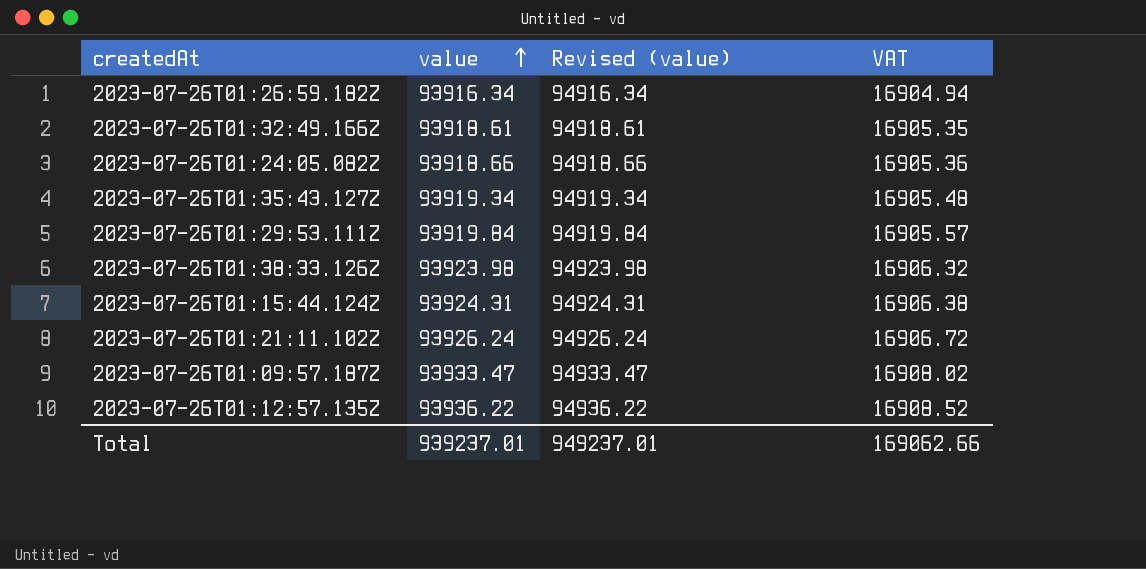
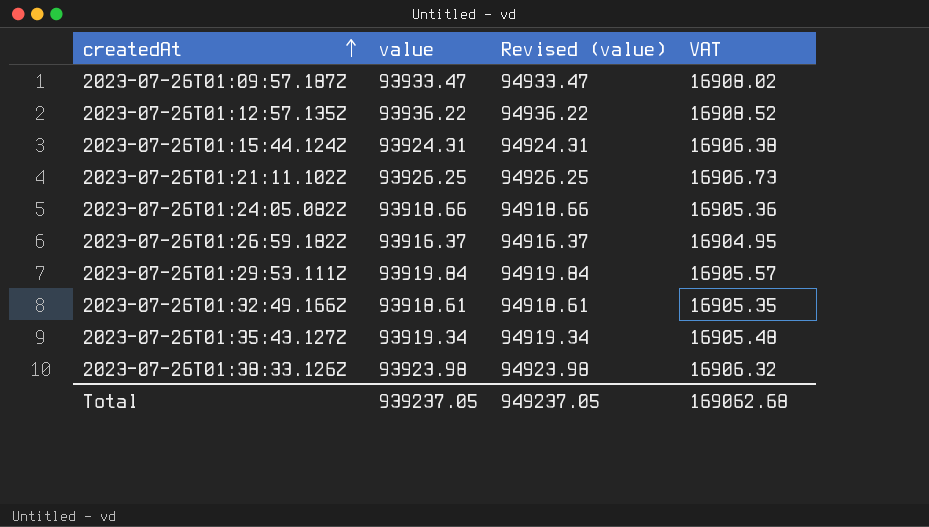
row order: value ascending -> createdAt ascending
2023-07-26T01:21:11.102Z | value: 93926.24 -> 93926.25
2023-07-26T01:21:11.102Z | Revised (value): 94926.24 -> 94926.25
2023-07-26T01:21:11.102Z | VAT: 16906.72 -> 16906.73
2023-07-26T01:26:59.182Z | value: 93916.34 -> 93916.37
2023-07-26T01:26:59.182Z | Revised (value): 94916.34 -> 94916.37
2023-07-26T01:26:59.182Z | VAT: 16904.94 -> 16904.95
Total | value: 939237.01 -> 939237.05
Total | Revised (value): 949237.01 -> 949237.05
Total | VAT: 169062.66 -> 169062.68

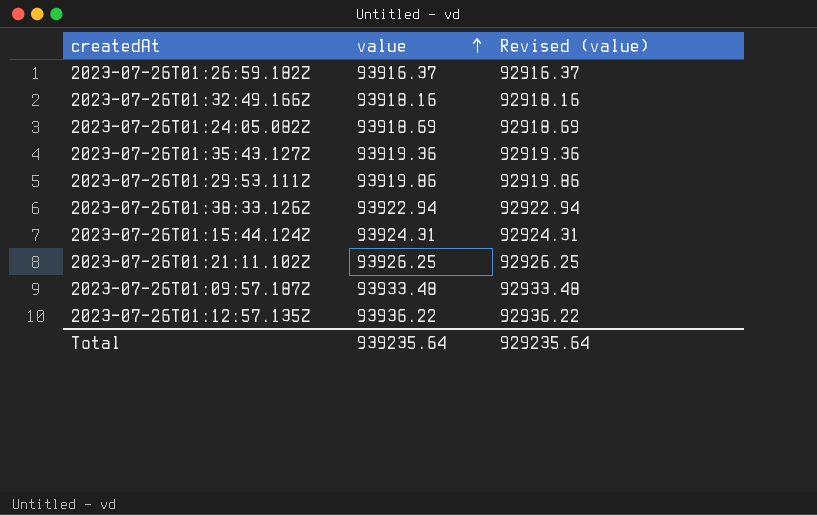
row order: createdAt ascending -> value ascending
column VAT | formula: [value] * 0.18 -> none
column Revised (value) | formula: [value] + 1000 -> [value] - 1000
2023-07-26T01:32:49.166Z | value: 93918.61 -> 93918.16
2023-07-26T01:24:05.082Z | value: 93918.66 -> 93918.69
2023-07-26T01:35:43.127Z | value: 93919.34 -> 93919.36
2023-07-26T01:29:53.111Z | value: 93919.84 -> 93919.86
2023-07-26T01:38:33.126Z | value: 93923.98 -> 93922.94
2023-07-26T01:09:57.187Z | value: 93933.47 -> 93933.48
Total | value: 939237.05 -> 939235.64
Total | Revised (value): 949237.05 -> 929235.64

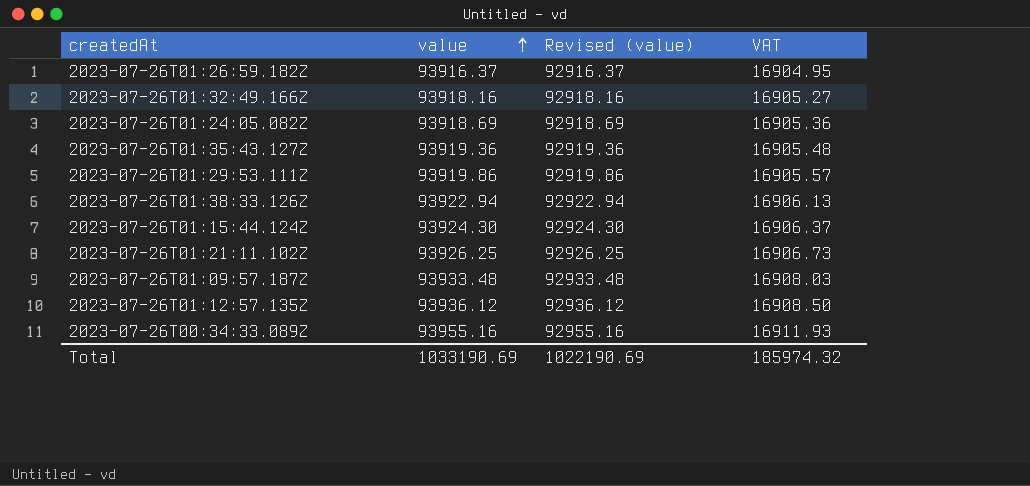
column VAT | formula: none -> [value] * 0.18
2023-07-26T01:15:44.124Z | value: 93924.31 -> 93924.30
2023-07-26T01:15:44.124Z | Revised (value): 92924.31 -> 92924.30
2023-07-26T01:12:57.135Z | value: 93936.22 -> 93936.12
2023-07-26T01:12:57.135Z | Revised (value): 92936.22 -> 92936.12
row 2023-07-26T00:34:33.089Z: none -> 93955.16 | 92955.16 | 16911.93
Total | value: 939235.64 -> 1033190.69
Total | Revised (value): 929235.64 -> 1022190.69

